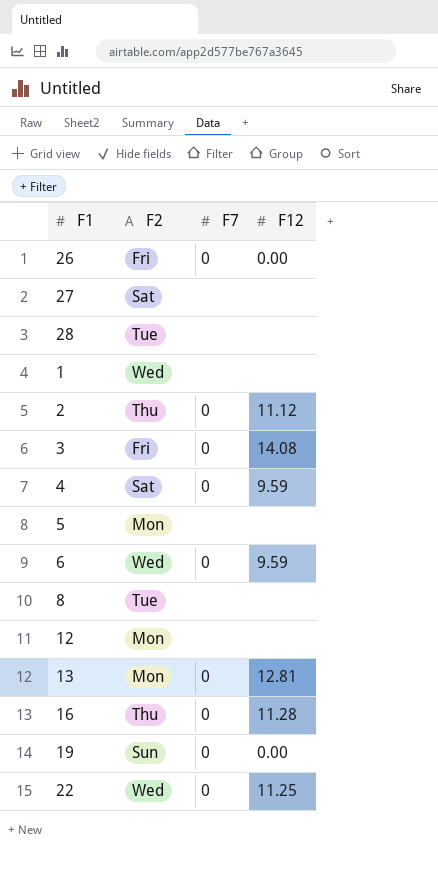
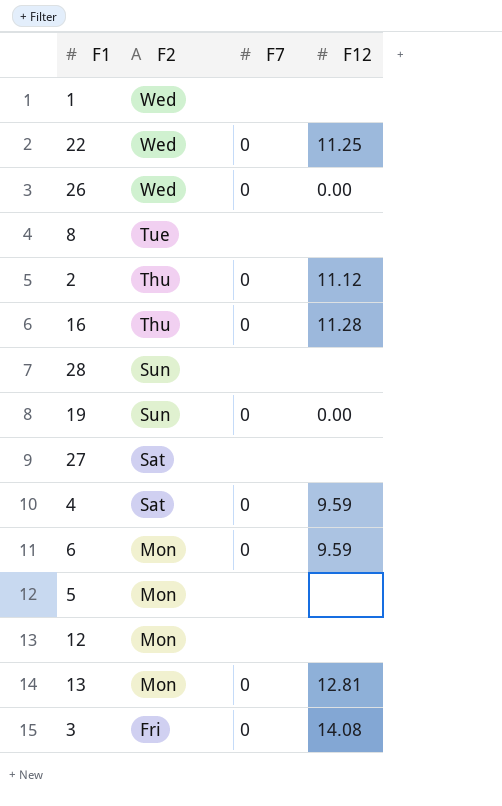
row order: none -> F2 descending
26 | F2: Fri -> Wed
28 | F2: Tue -> Sun
6 | F2: Wed -> Mon

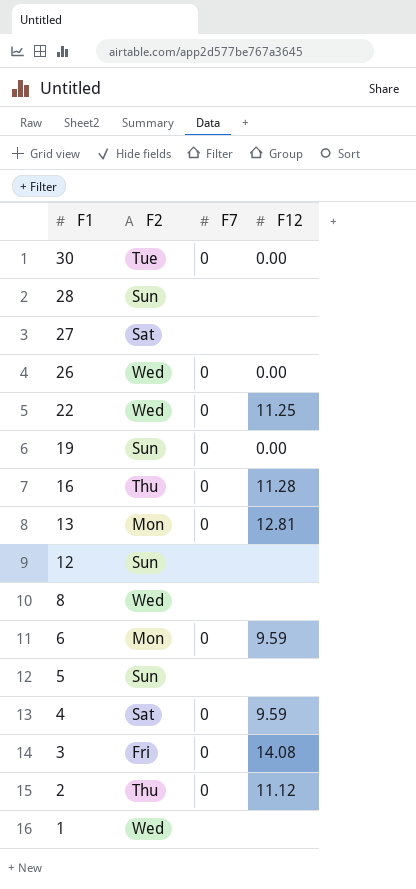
row order: F2 descending -> F1 descending
row 30: none -> Tue | 0 | 0.00
12 | F2: Mon -> Sun
8 | F2: Tue -> Wed
5 | F2: Mon -> Sun

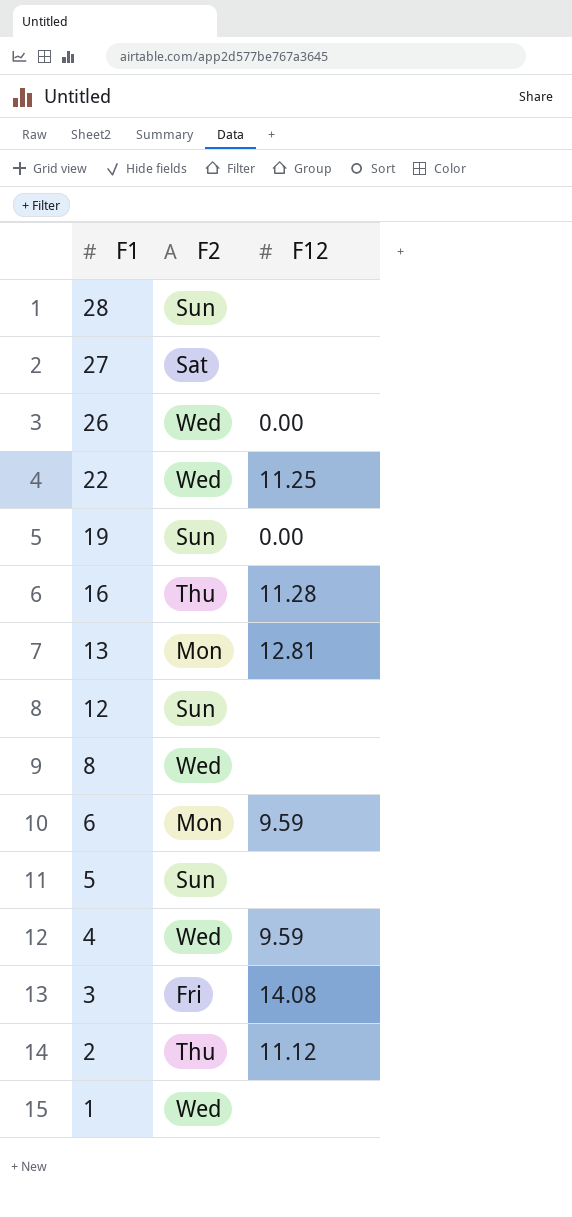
column F7 | position: 3 -> none
row 30: Tue | 0 | 0.00 -> none
4 | F2: Sat -> Wed

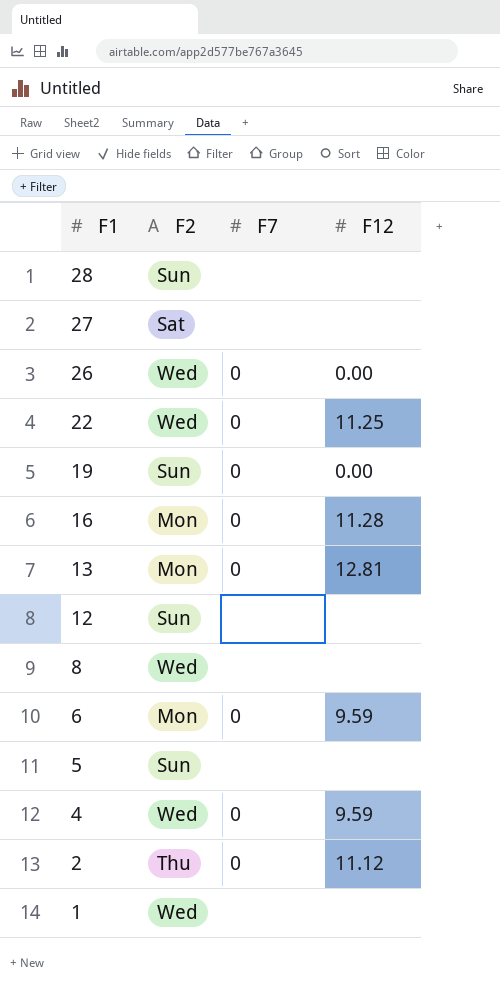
column F7 | position: none -> 3
row 3: Fri | 14.08 -> none
16 | F2: Thu -> Mon

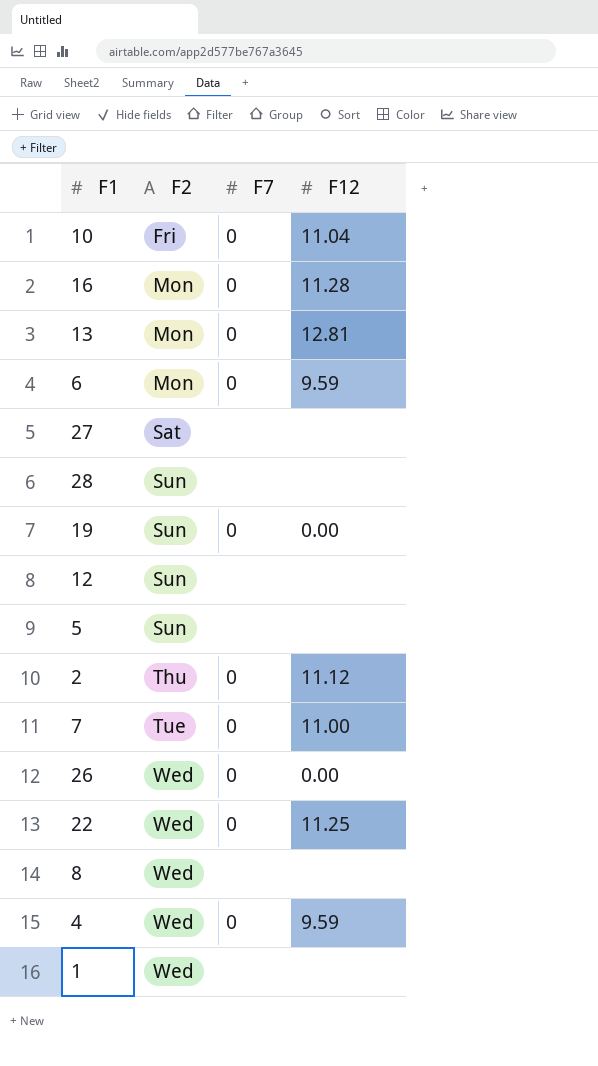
row order: F1 descending -> F2 ascending
row 10: none -> Fri | 0 | 11.04
row 7: none -> Tue | 0 | 11.00

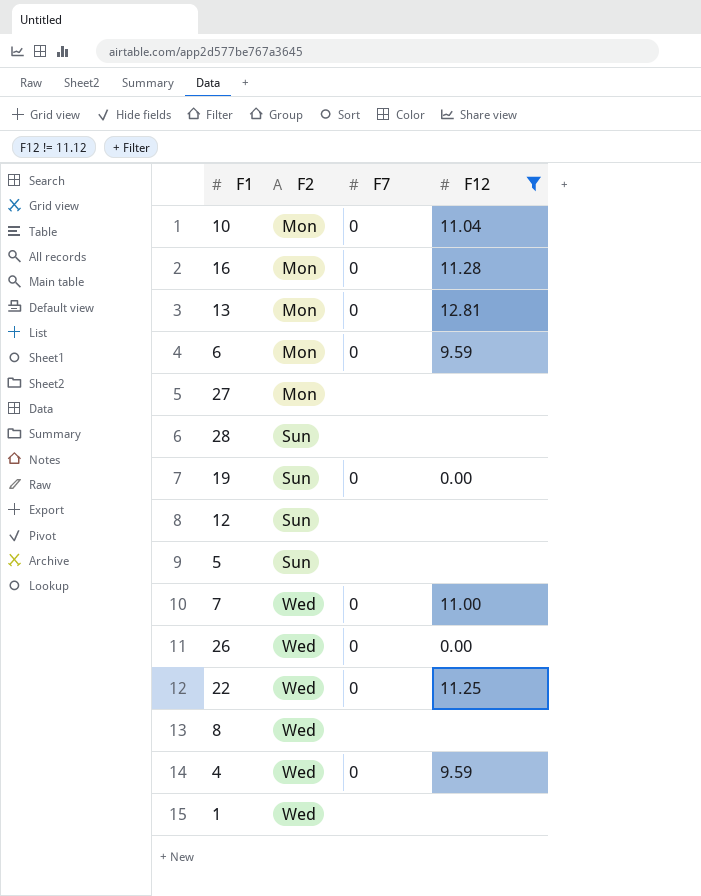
filter: none -> F12 != 11.12
10 | F2: Fri -> Mon
27 | F2: Sat -> Mon
7 | F2: Tue -> Wed

